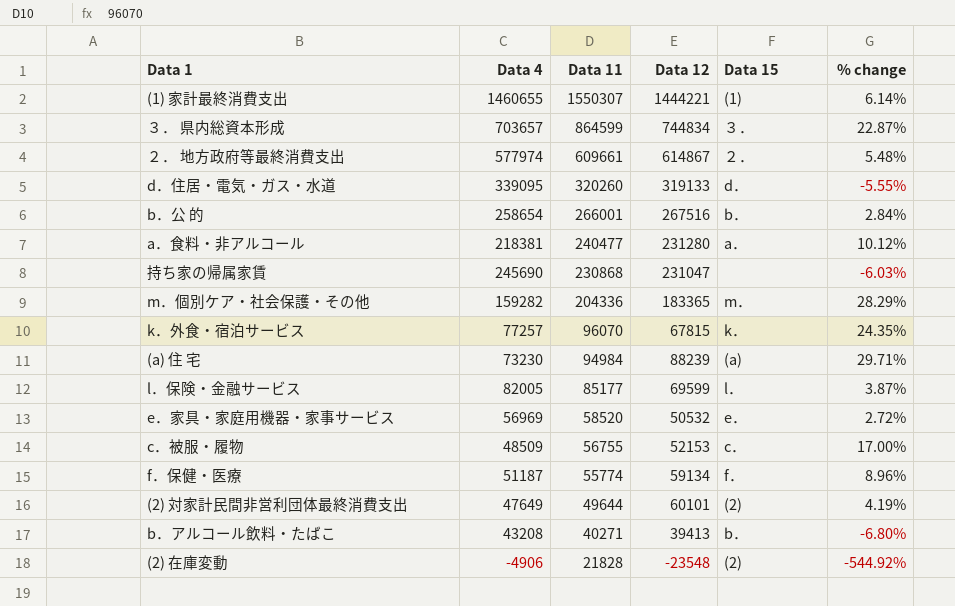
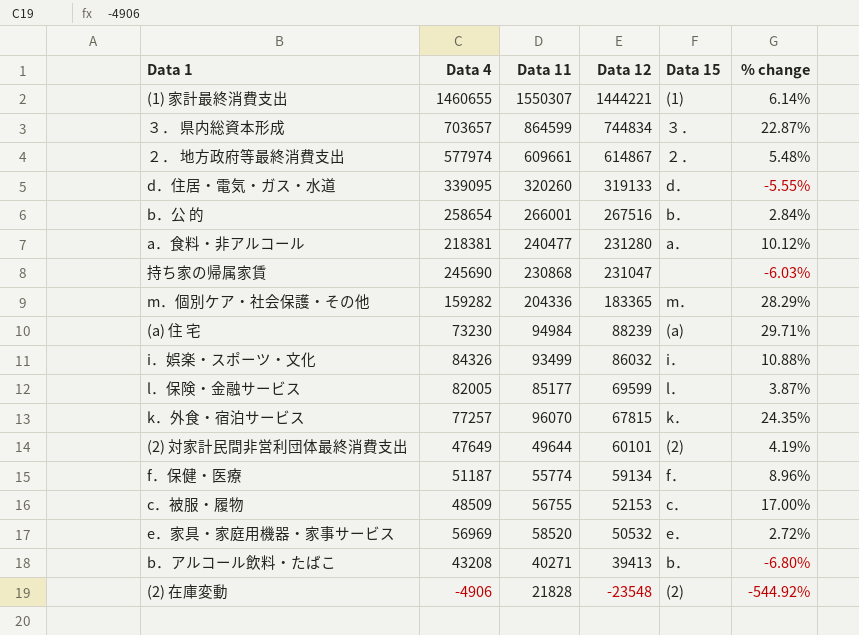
row order: Data 11 descending -> Data 12 descending
row i．娯楽・スポーツ・文化: none -> 84326 | 93499 | 86032 | i． | 10.88%

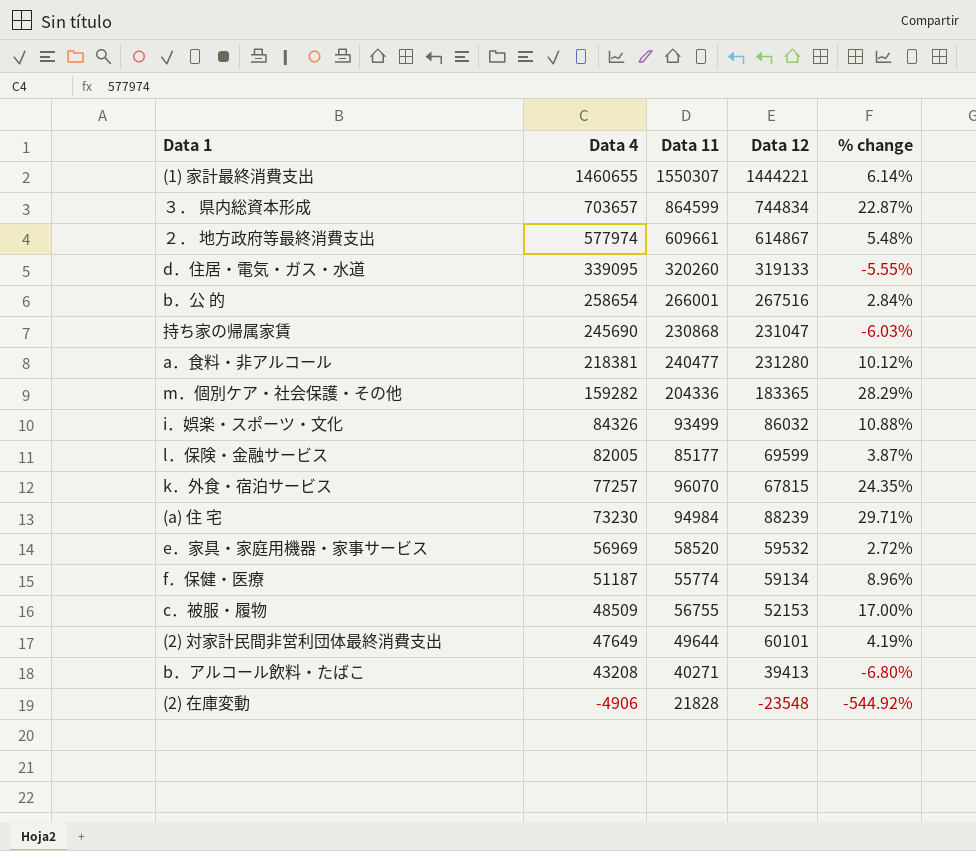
row order: Data 12 descending -> Data 4 descending
column Data 15 | position: 5 -> none
e．家具・家庭用機器・家事サービス | Data 12: 50532 -> 59532

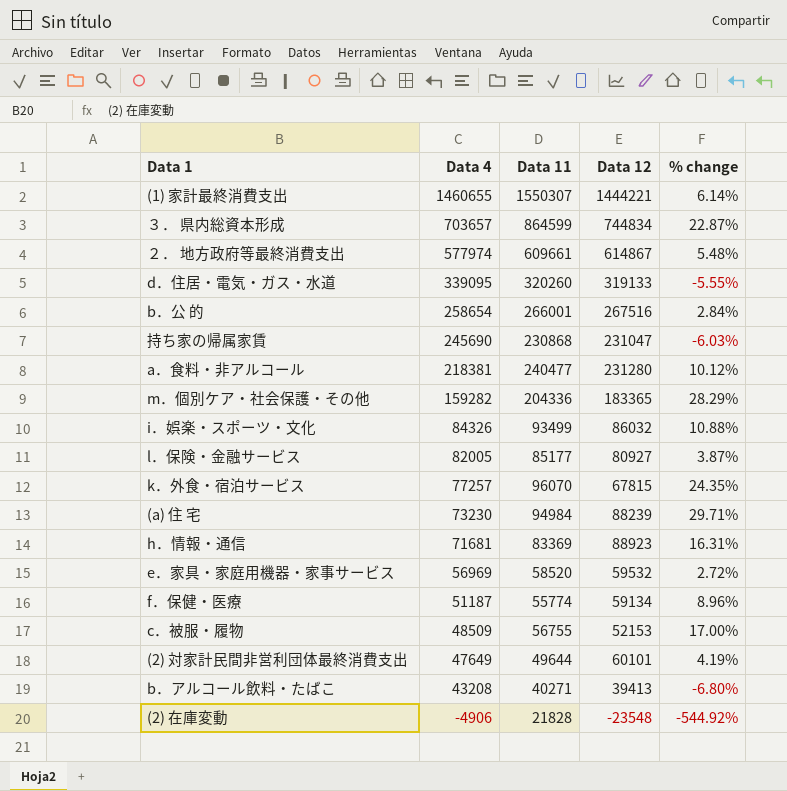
l．保険・金融サービス | Data 12: 69599 -> 80927
row h．情報・通信: none -> 71681 | 83369 | 88923 | 16.31%

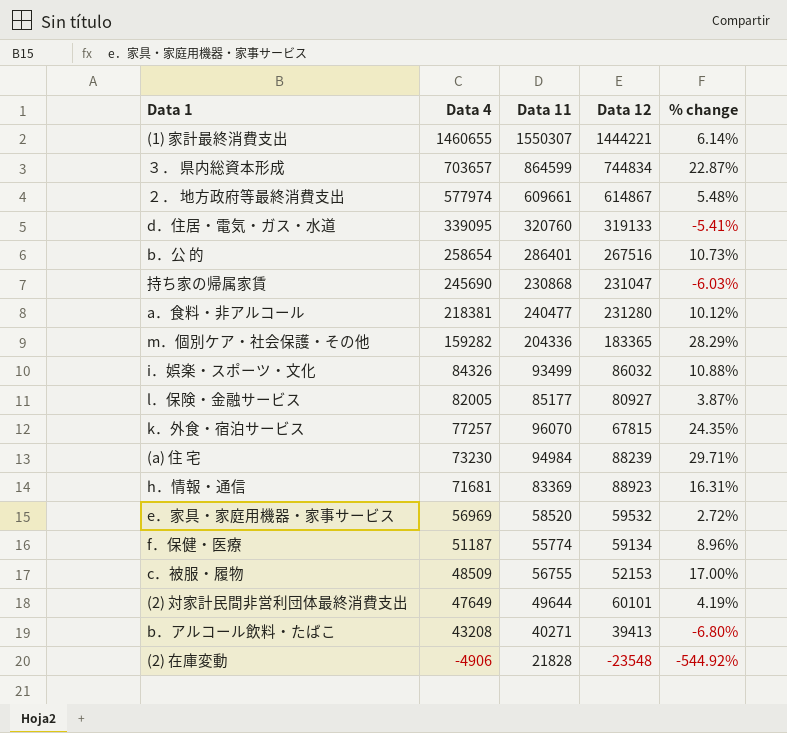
d．住居・電気・ガス・水道 | Data 11: 320260 -> 320760
d．住居・電気・ガス・水道 | % change: -5.55% -> -5.41%
b．公 的 | Data 11: 266001 -> 286401
b．公 的 | % change: 2.84% -> 10.73%

